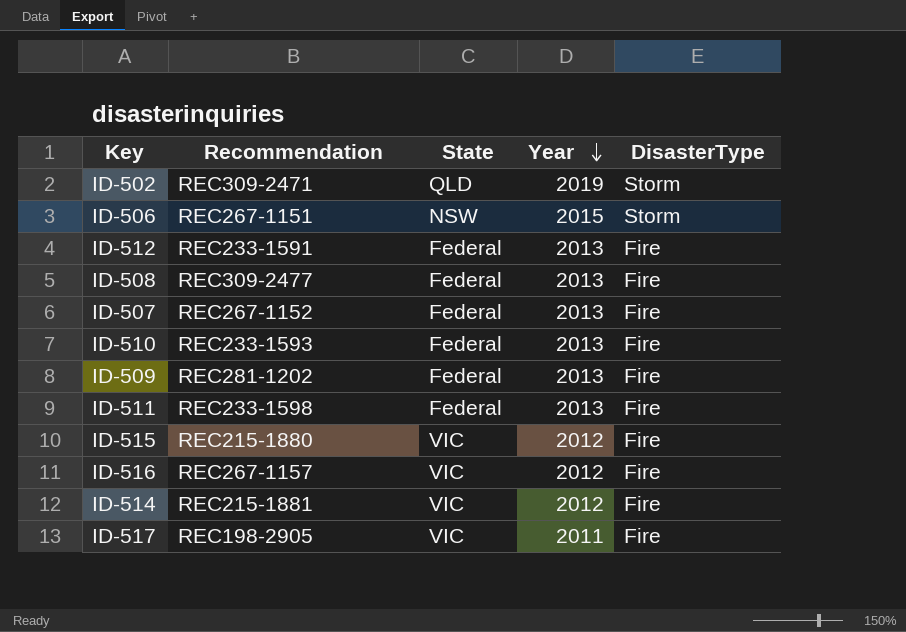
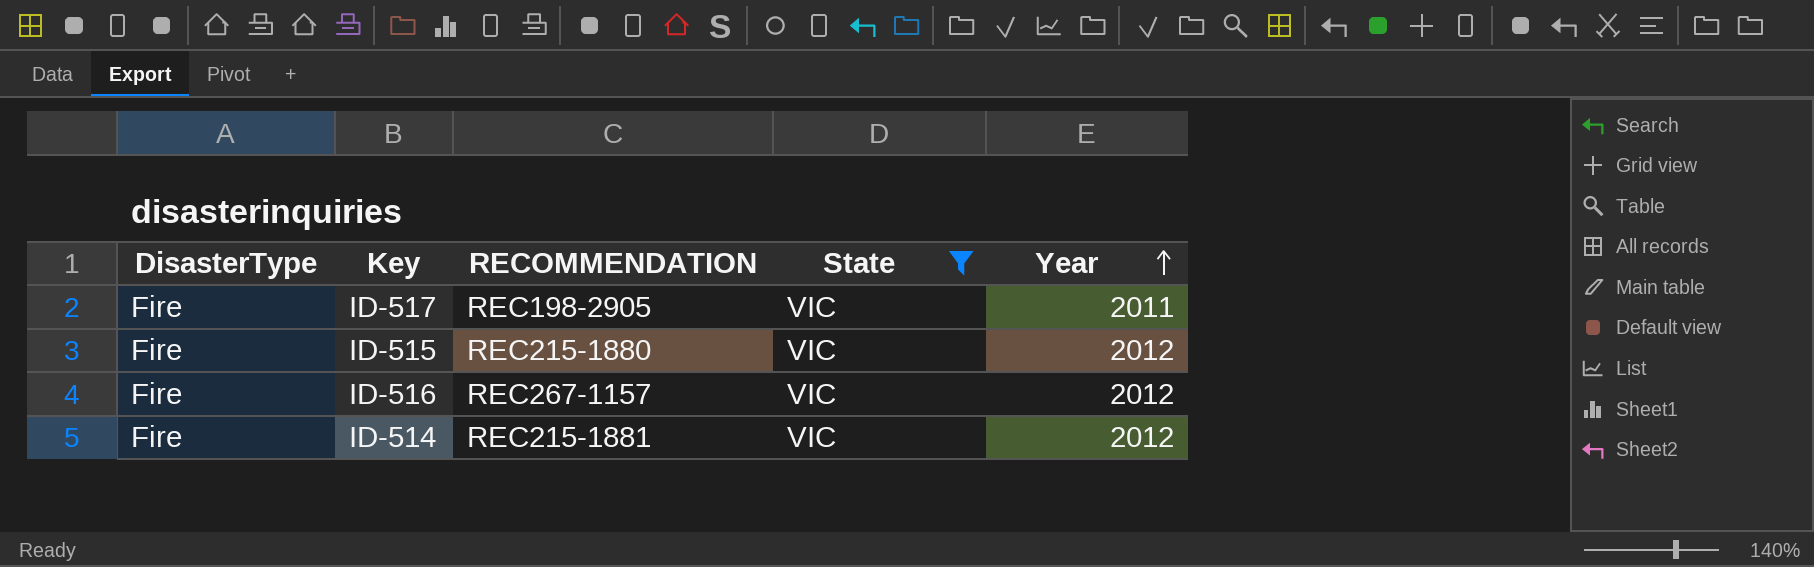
filter: none -> State = VIC
row order: Year descending -> Year ascending
column DisasterType | position: 5 -> 1
column name: Recommendation -> RECOMMENDATION

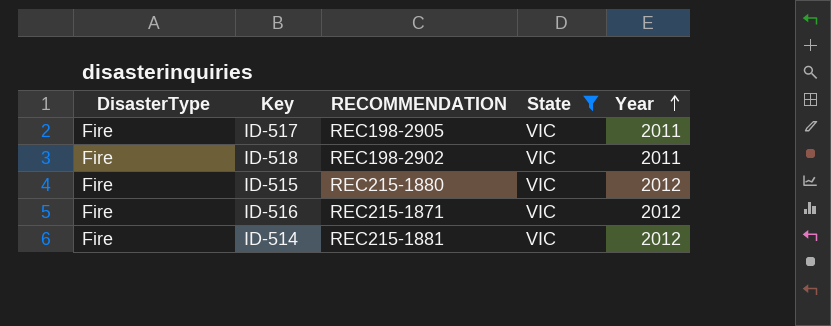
row ID-518: none -> Fire | REC198-2902 | VIC | 2011
ID-516 | RECOMMENDATION: REC267-1157 -> REC215-1871

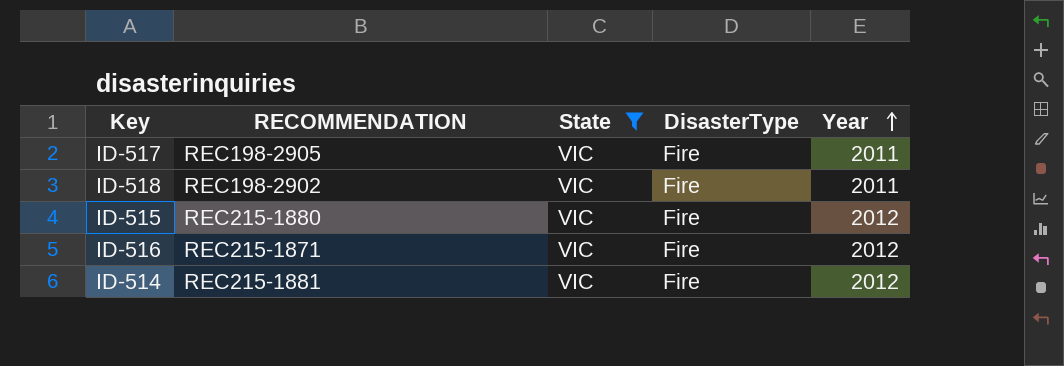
column DisasterType | position: 1 -> 4

